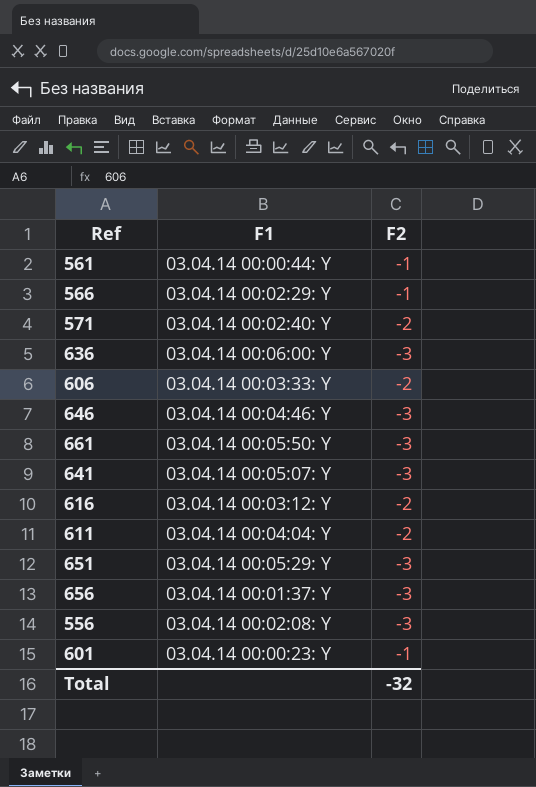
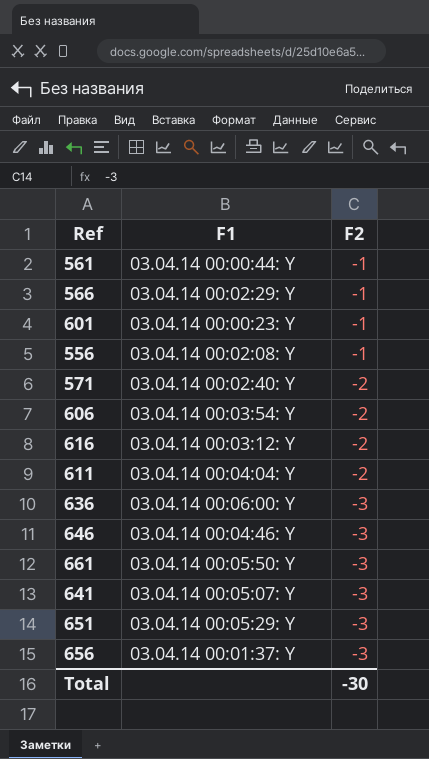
row order: none -> F2 descending
556 | F2: -3 -> -1
606 | F1: 03.04.14 00:03:33: Y -> 03.04.14 00:03:54: Y
Total | F2: -32 -> -30

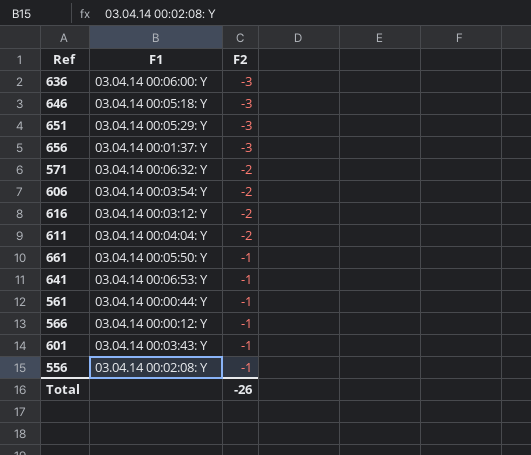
row order: F2 descending -> F2 ascending
646 | F1: 03.04.14 00:04:46: Y -> 03.04.14 00:05:18: Y
571 | F1: 03.04.14 00:02:40: Y -> 03.04.14 00:06:32: Y
661 | F2: -3 -> -1
641 | F1: 03.04.14 00:05:07: Y -> 03.04.14 00:06:53: Y
641 | F2: -3 -> -1
566 | F1: 03.04.14 00:02:29: Y -> 03.04.14 00:00:12: Y
601 | F1: 03.04.14 00:00:23: Y -> 03.04.14 00:03:43: Y
Total | F2: -30 -> -26

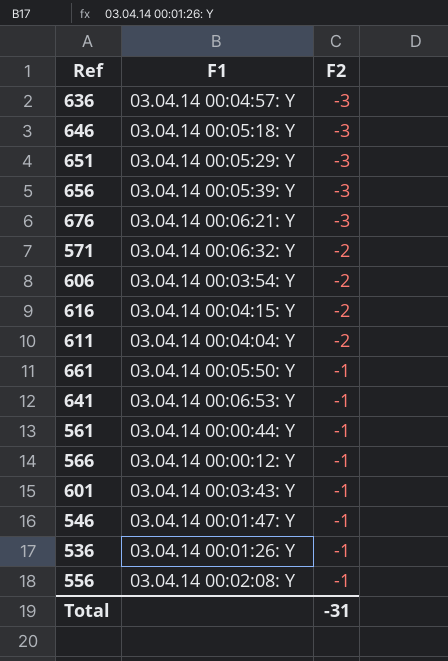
636 | F1: 03.04.14 00:06:00: Y -> 03.04.14 00:04:57: Y
656 | F1: 03.04.14 00:01:37: Y -> 03.04.14 00:05:39: Y
row 676: none -> 03.04.14 00:06:21: Y | -3
616 | F1: 03.04.14 00:03:12: Y -> 03.04.14 00:04:15: Y
row 546: none -> 03.04.14 00:01:47: Y | -1
row 536: none -> 03.04.14 00:01:26: Y | -1
Total | F2: -26 -> -31

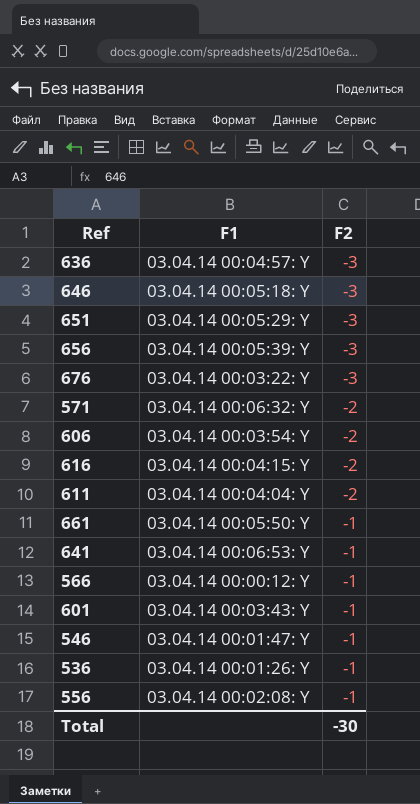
row 561: 03.04.14 00:00:44: Y | -1 -> none
676 | F1: 03.04.14 00:06:21: Y -> 03.04.14 00:03:22: Y
Total | F2: -31 -> -30

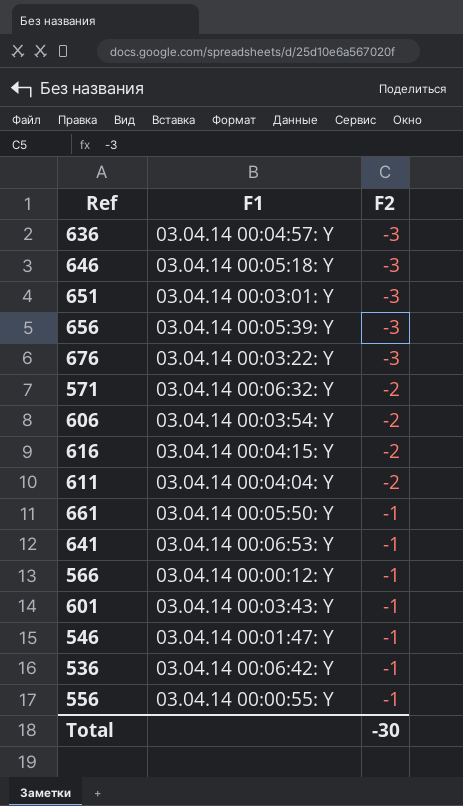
651 | F1: 03.04.14 00:05:29: Y -> 03.04.14 00:03:01: Y
536 | F1: 03.04.14 00:01:26: Y -> 03.04.14 00:06:42: Y
556 | F1: 03.04.14 00:02:08: Y -> 03.04.14 00:00:55: Y

